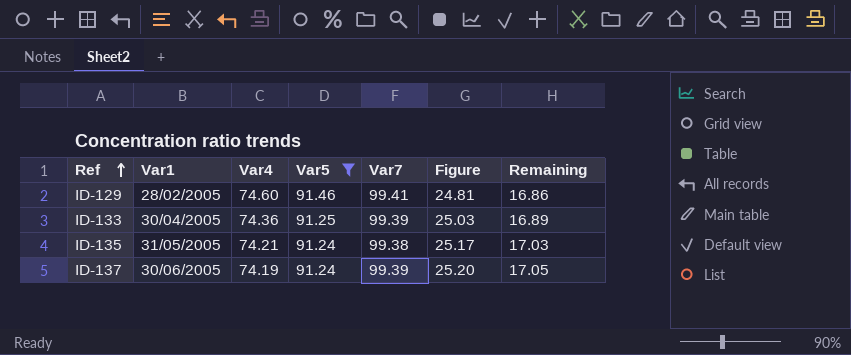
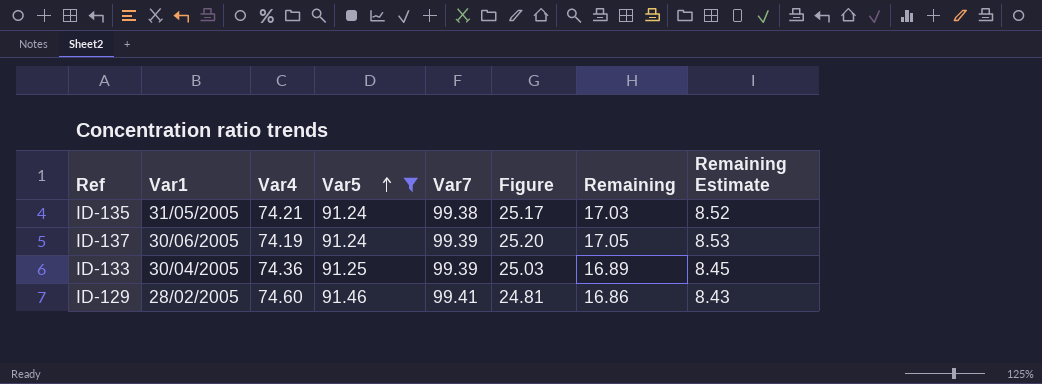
row order: Ref ascending -> Var5 ascending
column Remaining Estimate | formula: none -> [Remaining] * 0.5

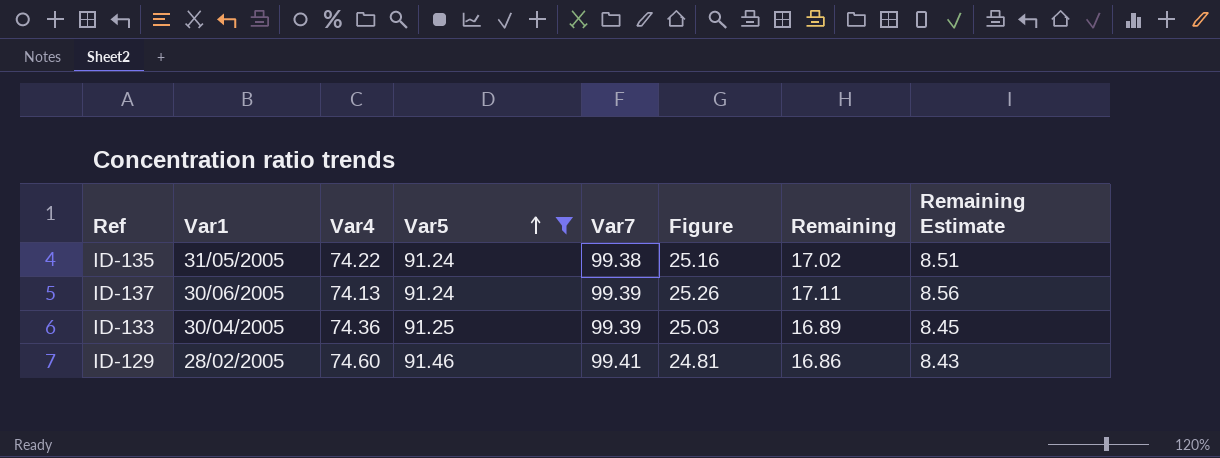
ID-135 | Var4: 74.21 -> 74.22
ID-135 | Figure: 25.17 -> 25.16
ID-135 | Remaining: 17.03 -> 17.02
ID-135 | Remaining Estimate: 8.52 -> 8.51
ID-137 | Var4: 74.19 -> 74.13
ID-137 | Figure: 25.20 -> 25.26
ID-137 | Remaining: 17.05 -> 17.11
ID-137 | Remaining Estimate: 8.53 -> 8.56

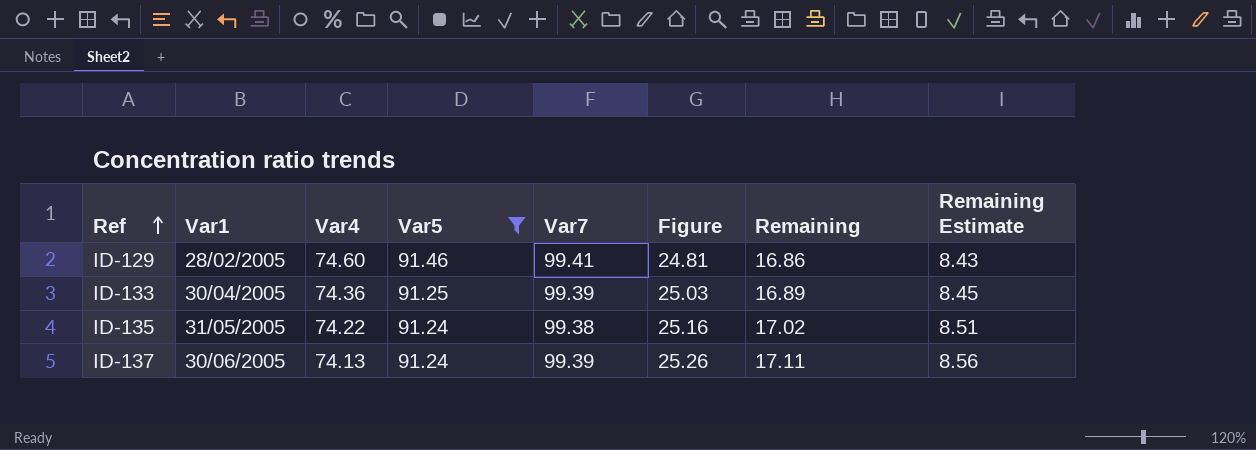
row order: Var5 ascending -> Ref ascending

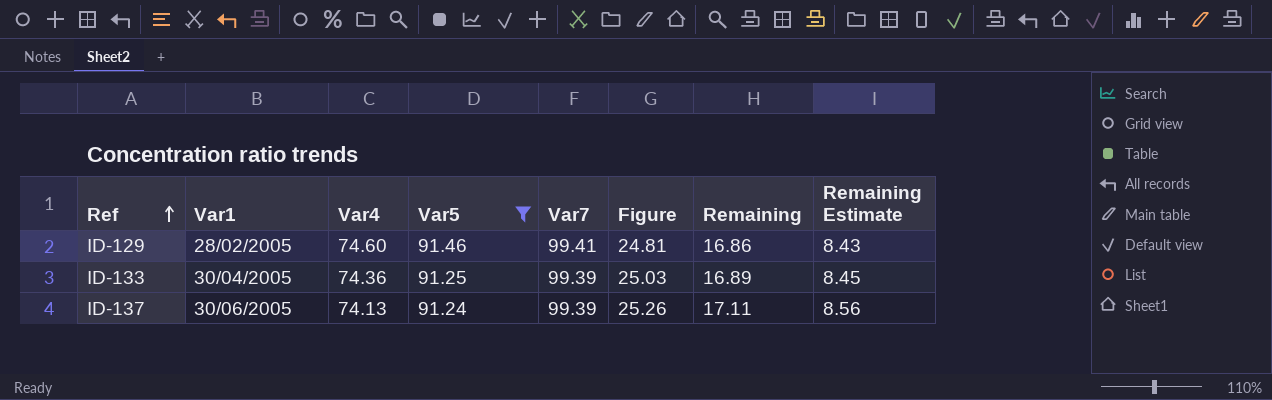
row ID-135: 31/05/2005 | 74.22 | 91.24 | 99.38 | 25.16 | 17.02 | 8.51 -> none

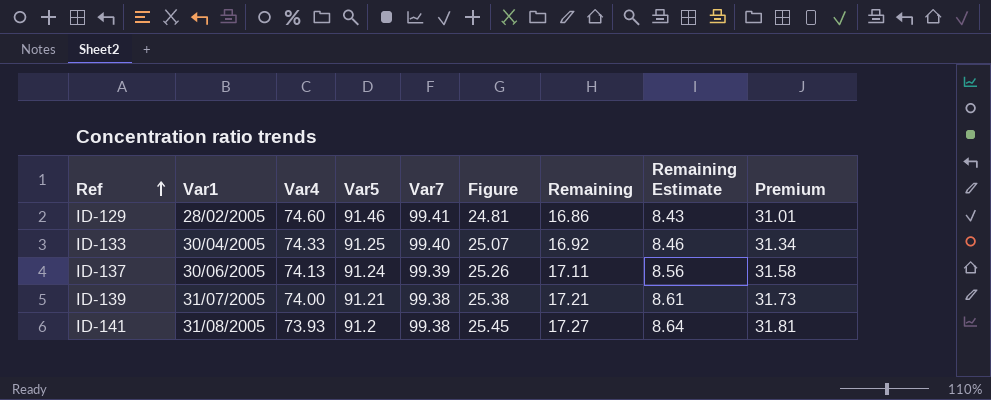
filter: Var5 >= 91.24 -> none
column Premium | formula: none -> [Figure] * 1.25
ID-133 | Var4: 74.36 -> 74.33
ID-133 | Var7: 99.39 -> 99.40
ID-133 | Figure: 25.03 -> 25.07
ID-133 | Remaining: 16.89 -> 16.92
ID-133 | Remaining Estimate: 8.45 -> 8.46

